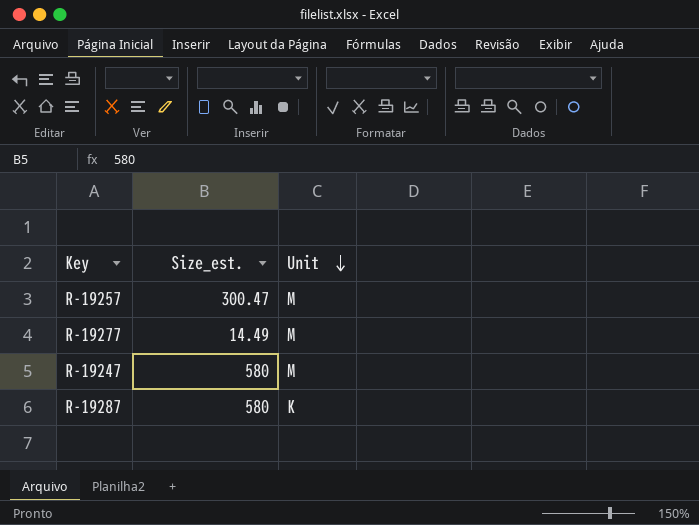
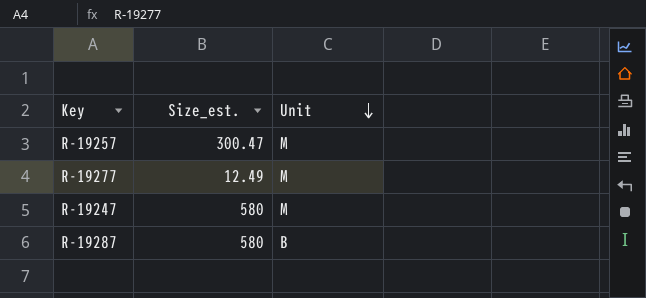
R-19277 | Size_est.: 14.49 -> 12.49
R-19287 | Unit: K -> B

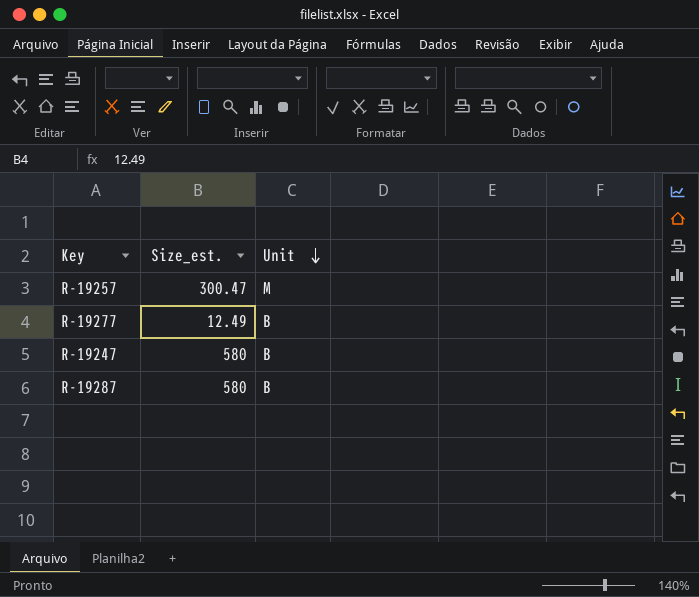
R-19277 | Unit: M -> B
R-19247 | Unit: M -> B

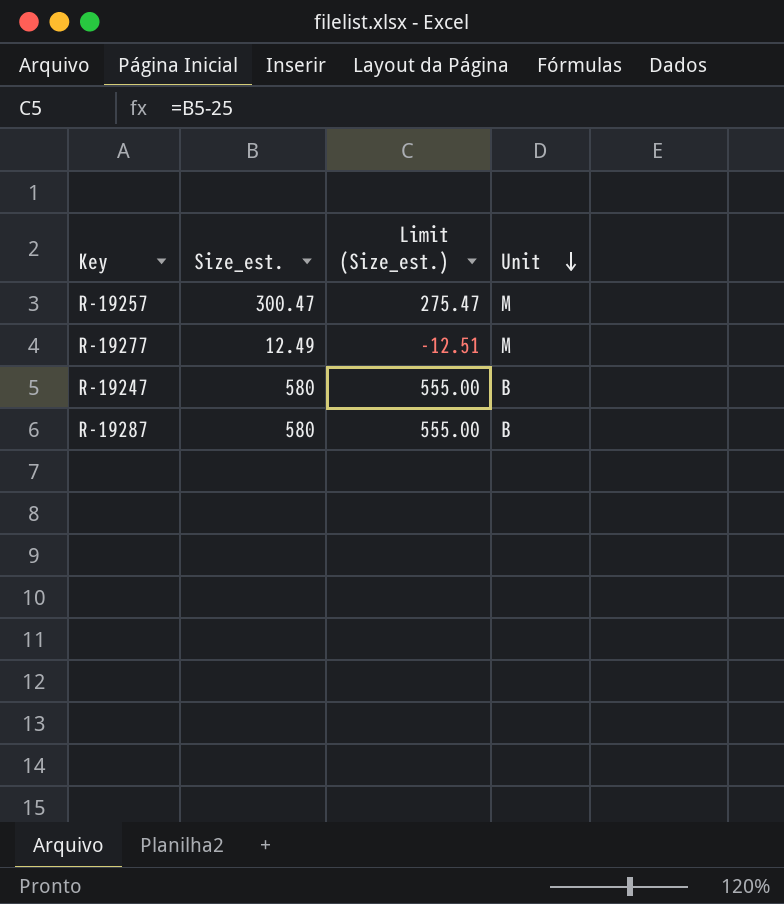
column Limit (Size_est.) | formula: none -> [Size_est.] - 25
R-19277 | Unit: B -> M

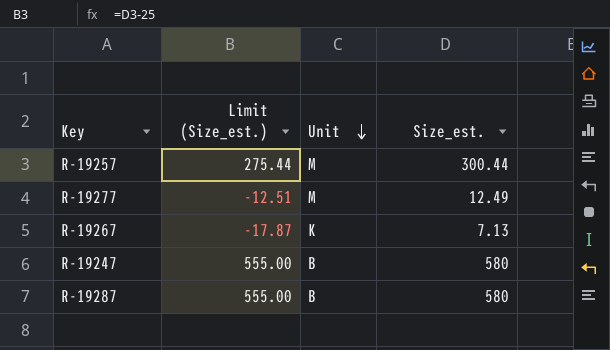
column Size_est. | position: 2 -> 4
R-19257 | Limit (Size_est.): 275.47 -> 275.44
R-19257 | Size_est.: 300.47 -> 300.44
row R-19267: none -> -17.87 | K | 7.13

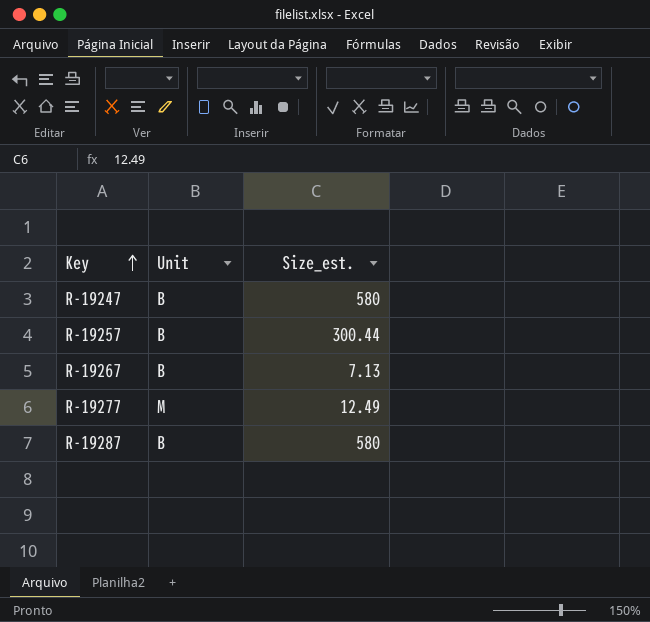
row order: Unit descending -> Key ascending
column Limit (Size_est.) | formula: [Size_est.] - 25 -> none
R-19257 | Unit: M -> B
R-19267 | Unit: K -> B

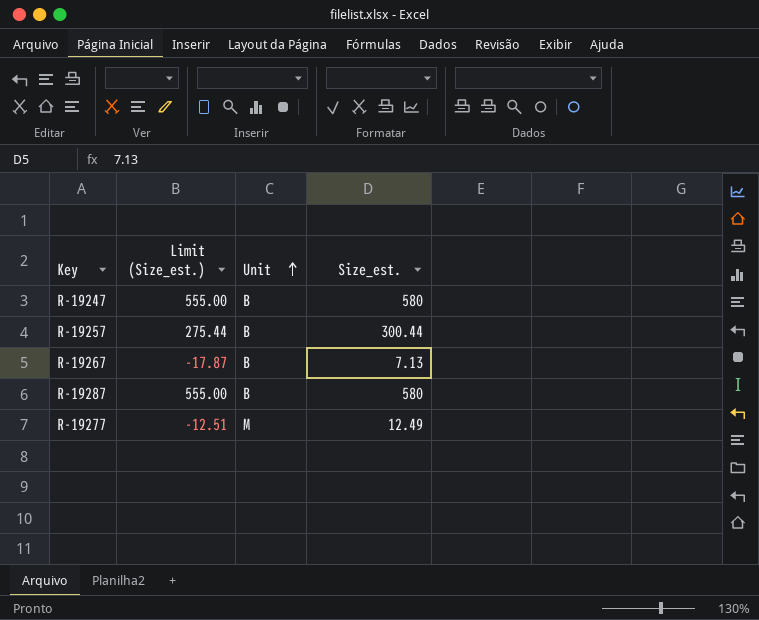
row order: Key ascending -> Unit ascending
column Limit (Size_est.) | formula: none -> [Size_est.] - 25

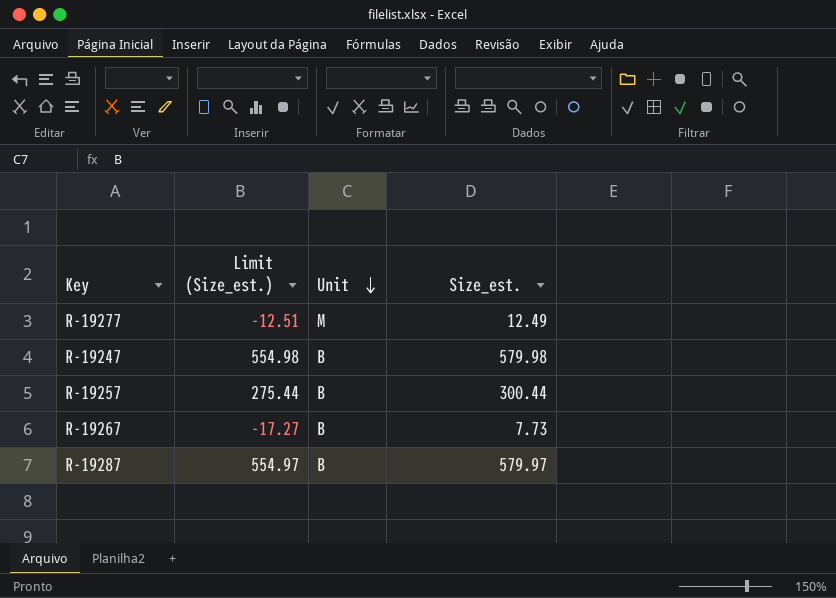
row order: Unit ascending -> Unit descending
R-19247 | Limit (Size_est.): 555.00 -> 554.98
R-19247 | Size_est.: 580 -> 579.98
R-19267 | Limit (Size_est.): -17.87 -> -17.27
R-19267 | Size_est.: 7.13 -> 7.73
R-19287 | Limit (Size_est.): 555.00 -> 554.97
R-19287 | Size_est.: 580 -> 579.97

